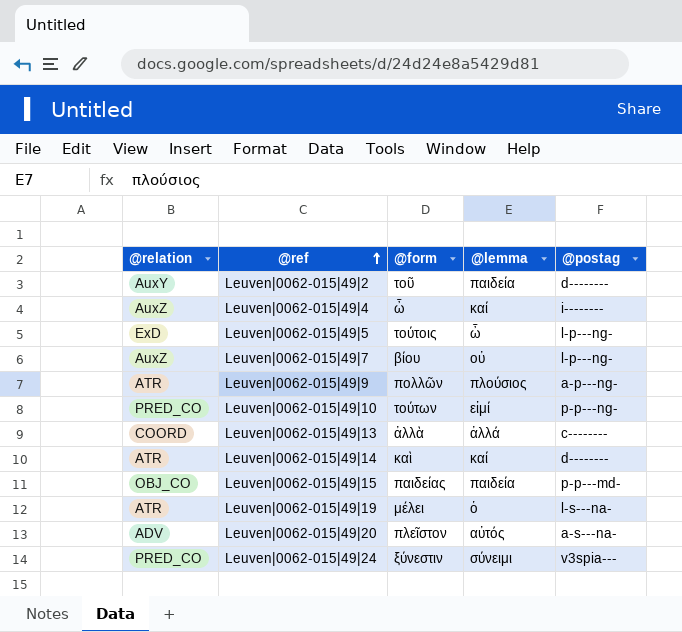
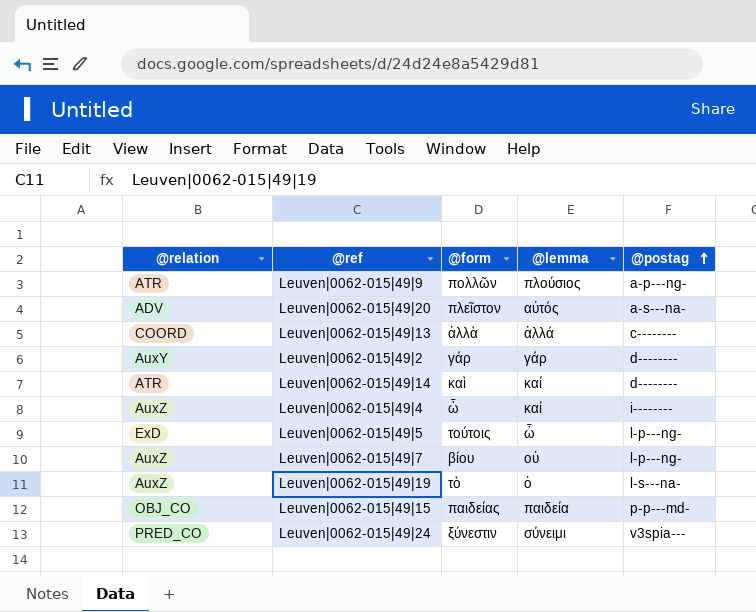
row order: @ref ascending -> @postag ascending
row Leuven|0062-015|49|10: PRED_CO | τούτων | εἰμί | p-p---ng- -> none
Leuven|0062-015|49|2 | @form: τοῦ -> γάρ
Leuven|0062-015|49|2 | @lemma: παιδεία -> γάρ
Leuven|0062-015|49|19 | @relation: ATR -> AuxZ
Leuven|0062-015|49|19 | @form: μέλει -> τὸ

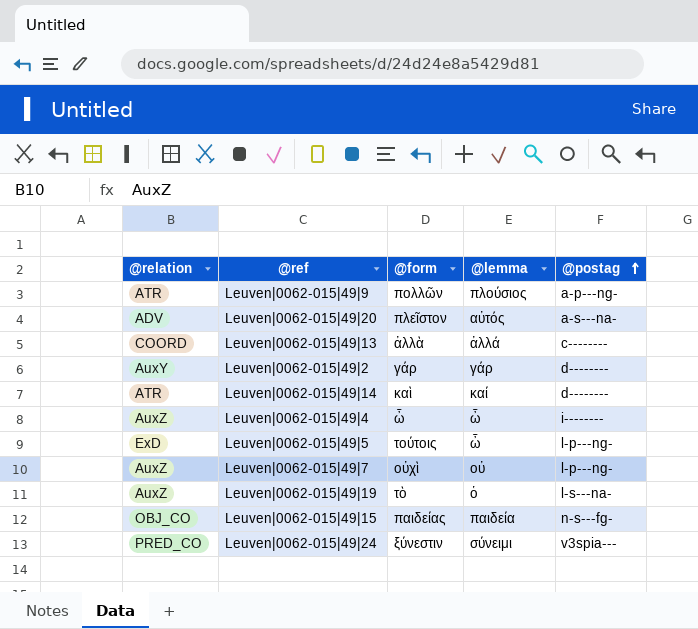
Leuven|0062-015|49|4 | @lemma: καί -> ὦ
Leuven|0062-015|49|7 | @form: βίου -> οὐχὶ
Leuven|0062-015|49|15 | @postag: p-p---md- -> n-s---fg-

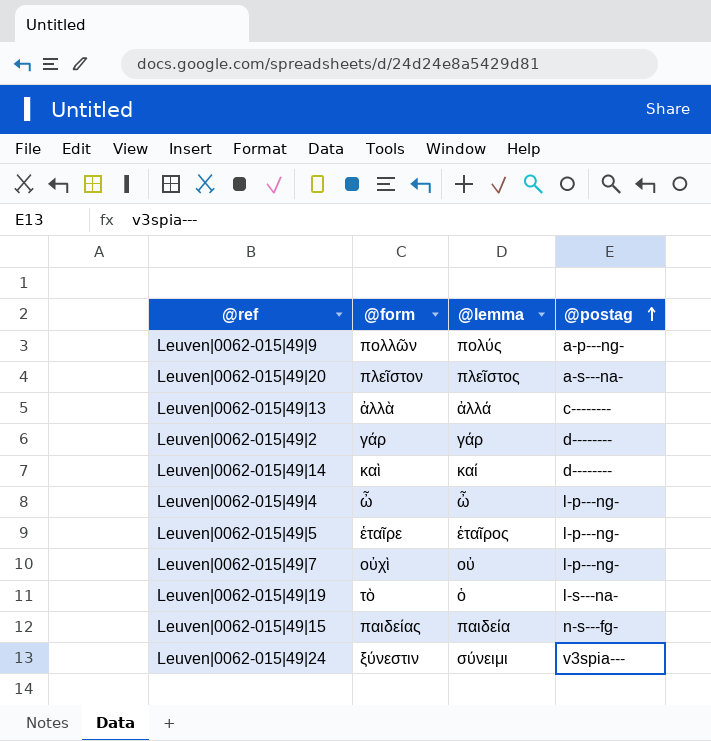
column @relation | position: 1 -> none
Leuven|0062-015|49|9 | @lemma: πλούσιος -> πολύς
Leuven|0062-015|49|20 | @lemma: αὐτός -> πλεῖστος
Leuven|0062-015|49|4 | @postag: i-------- -> l-p---ng-
Leuven|0062-015|49|5 | @form: τούτοις -> ἑταῖρε
Leuven|0062-015|49|5 | @lemma: ὦ -> ἑταῖρος

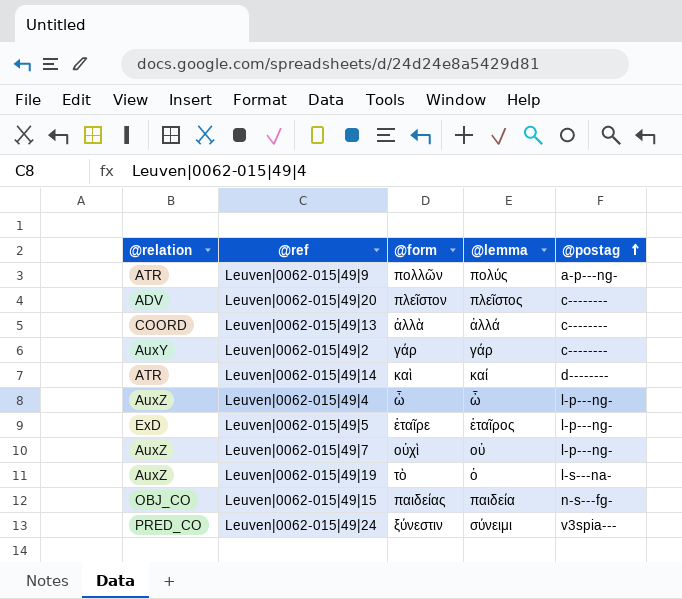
column @relation | position: none -> 1
Leuven|0062-015|49|20 | @postag: a-s---na- -> c--------
Leuven|0062-015|49|2 | @postag: d-------- -> c--------

